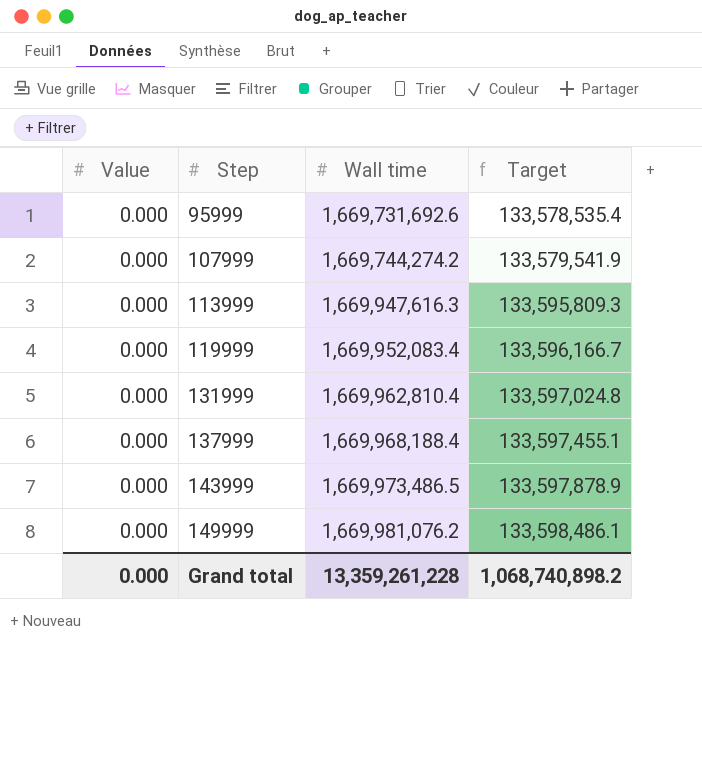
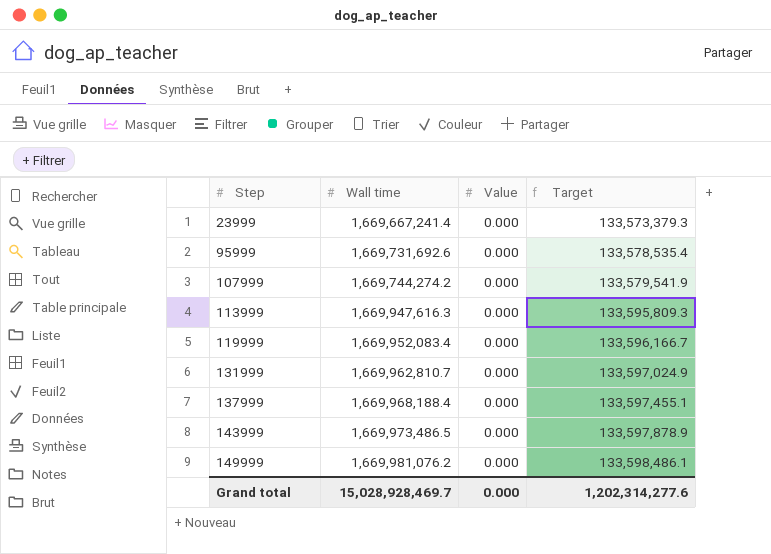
column Value | position: 1 -> 3
row 23999: none -> 1,669,667,241.4 | 0.000 | 133,573,379.3
131999 | Wall time: 1,669,962,810.4 -> 1,669,962,810.7
131999 | Target: 133,597,024.8 -> 133,597,024.9
Grand total | Wall time: 13,359,261,228 -> 15,028,928,469.7
Grand total | Target: 1,068,740,898.2 -> 1,202,314,277.6

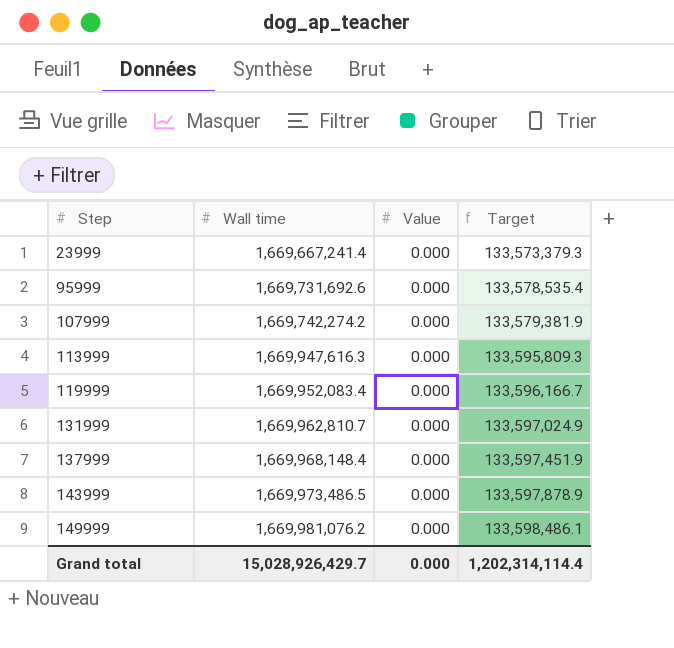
107999 | Wall time: 1,669,744,274.2 -> 1,669,742,274.2
107999 | Target: 133,579,541.9 -> 133,579,381.9
137999 | Wall time: 1,669,968,188.4 -> 1,669,968,148.4
137999 | Target: 133,597,455.1 -> 133,597,451.9
Grand total | Wall time: 15,028,928,469.7 -> 15,028,926,429.7
Grand total | Target: 1,202,314,277.6 -> 1,202,314,114.4

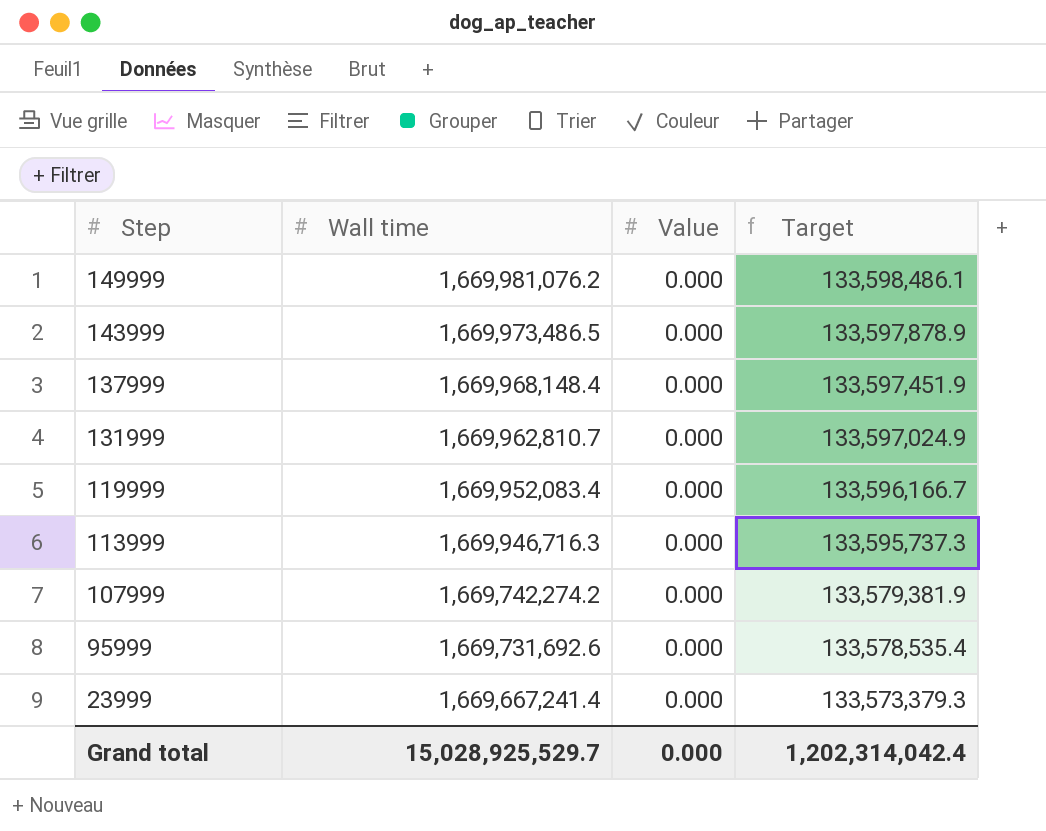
row order: Step ascending -> Step descending
113999 | Wall time: 1,669,947,616.3 -> 1,669,946,716.3
113999 | Target: 133,595,809.3 -> 133,595,737.3
Grand total | Wall time: 15,028,926,429.7 -> 15,028,925,529.7
Grand total | Target: 1,202,314,114.4 -> 1,202,314,042.4

